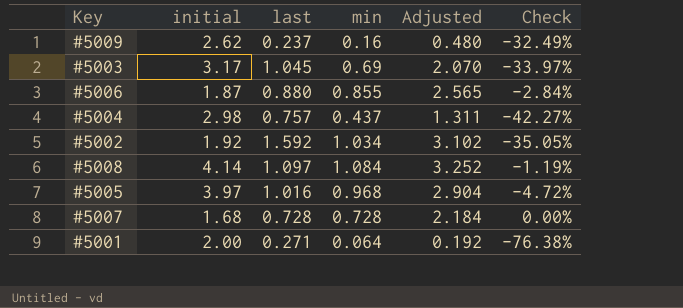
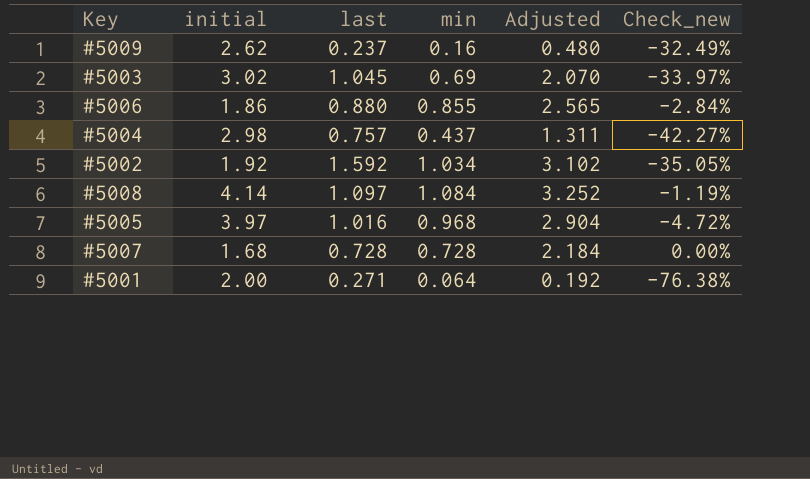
column name: Check -> Check_new
#5003 | initial: 3.17 -> 3.02
#5006 | initial: 1.87 -> 1.86

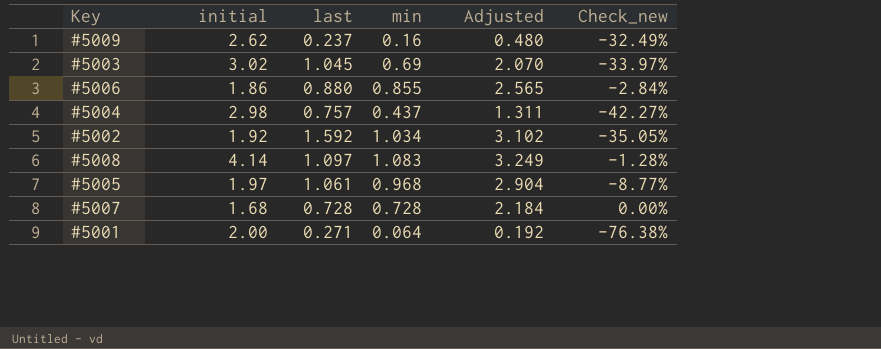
#5008 | min: 1.084 -> 1.083
#5008 | Adjusted: 3.252 -> 3.249
#5008 | Check_new: -1.19% -> -1.28%
#5005 | initial: 3.97 -> 1.97
#5005 | last: 1.016 -> 1.061
#5005 | Check_new: -4.72% -> -8.77%

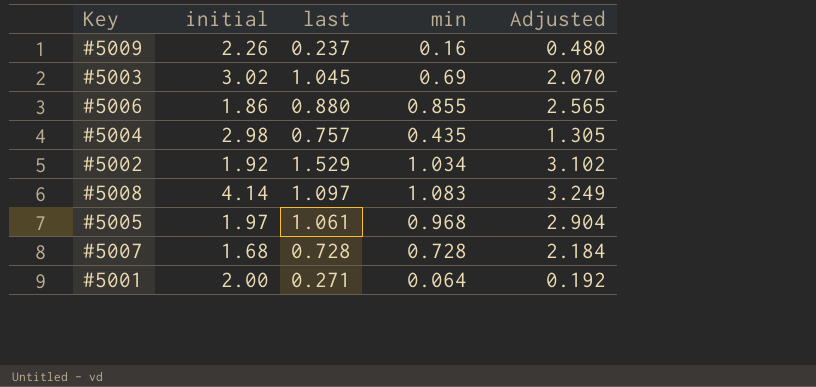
column Check_new | formula: ([min] - [last]) / [last] -> none
#5009 | initial: 2.62 -> 2.26
#5004 | min: 0.437 -> 0.435
#5004 | Adjusted: 1.311 -> 1.305
#5002 | last: 1.592 -> 1.529

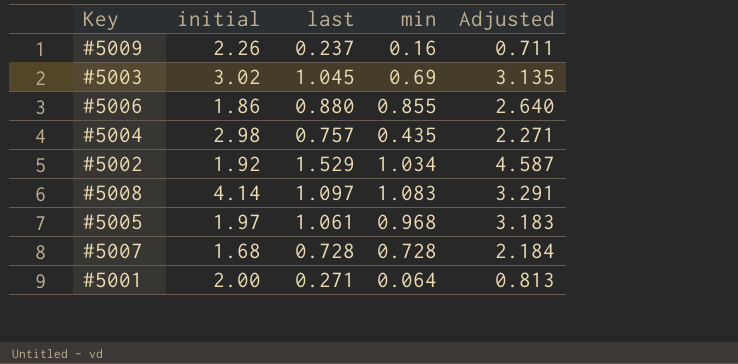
column Adjusted | formula: [min] * 3 -> [last] * 3

